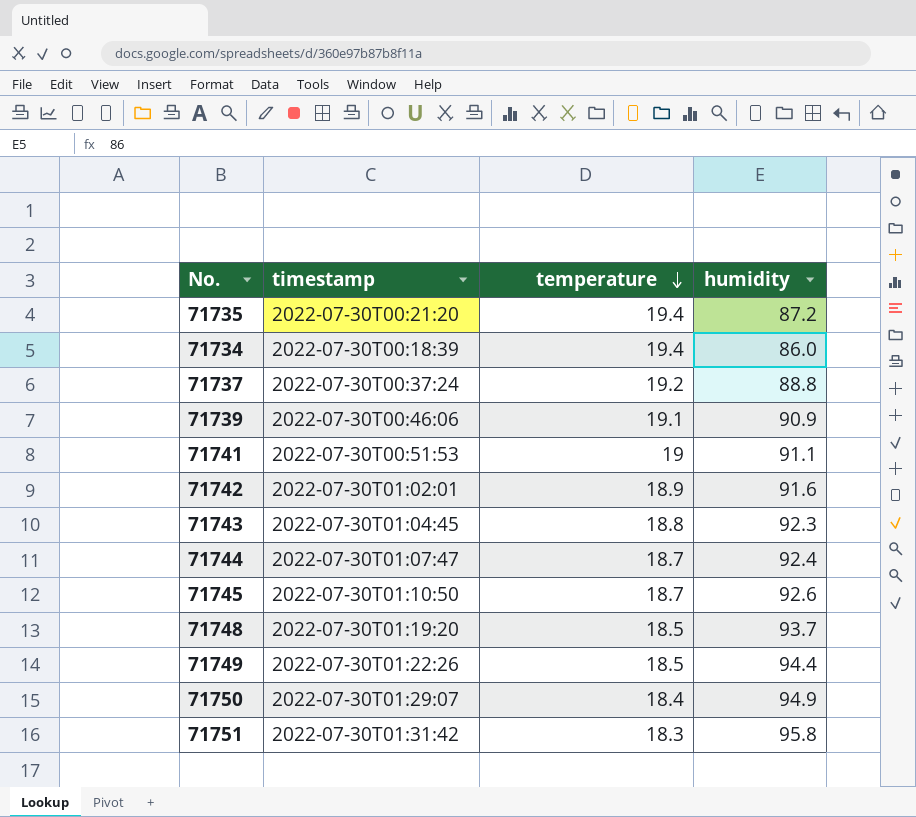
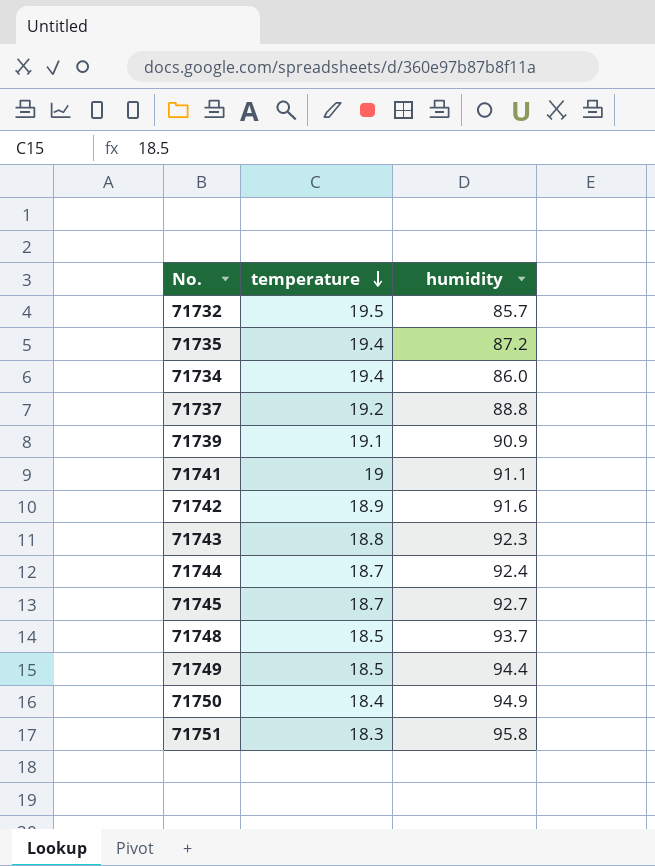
column timestamp | position: 2 -> none
row 71732: none -> 19.5 | 85.7
71745 | humidity: 92.6 -> 92.7

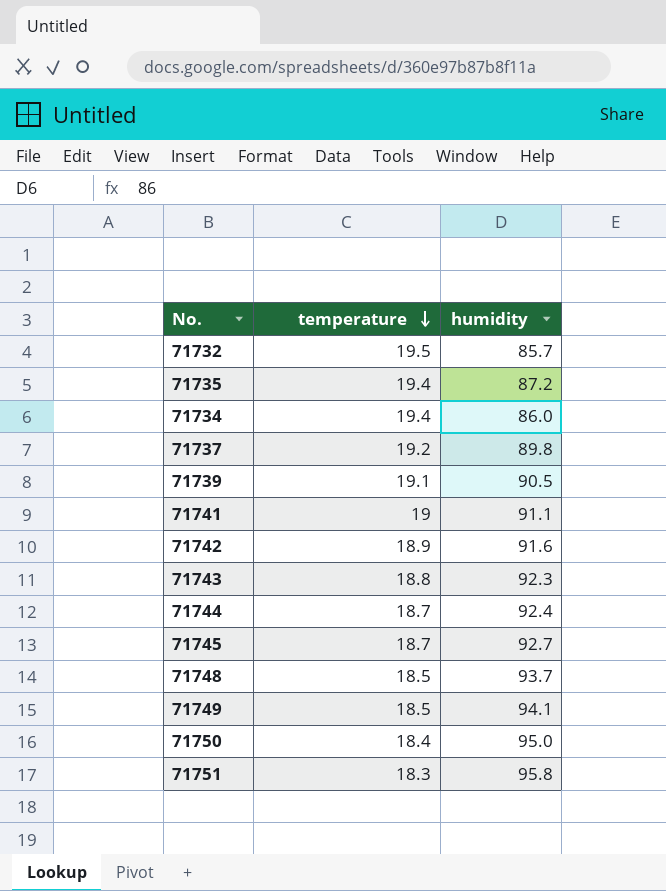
71737 | humidity: 88.8 -> 89.8
71739 | humidity: 90.9 -> 90.5
71749 | humidity: 94.4 -> 94.1
71750 | humidity: 94.9 -> 95.0

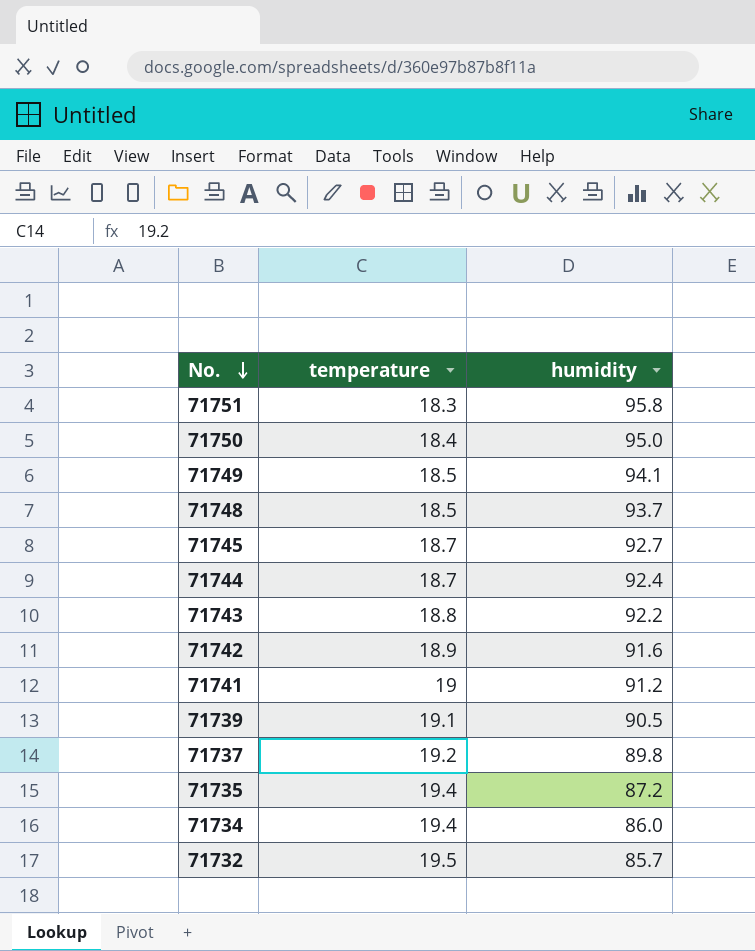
row order: temperature descending -> No. descending
71743 | humidity: 92.3 -> 92.2
71741 | humidity: 91.1 -> 91.2

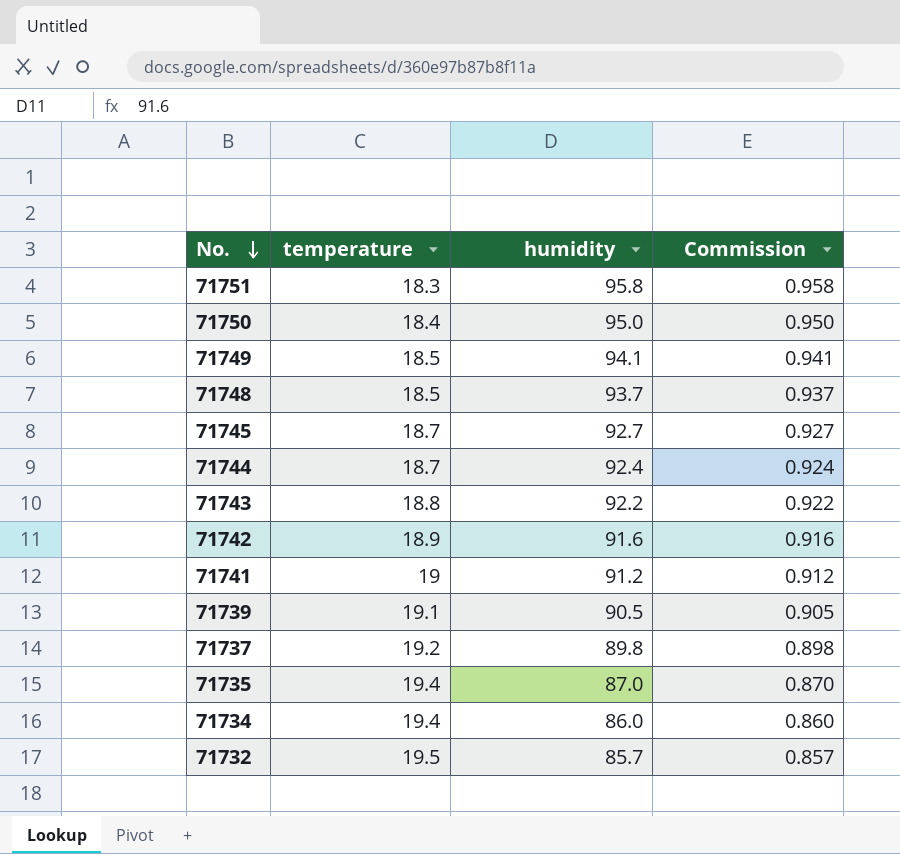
column Commission | formula: none -> [humidity] * 0.01
71735 | humidity: 87.2 -> 87.0

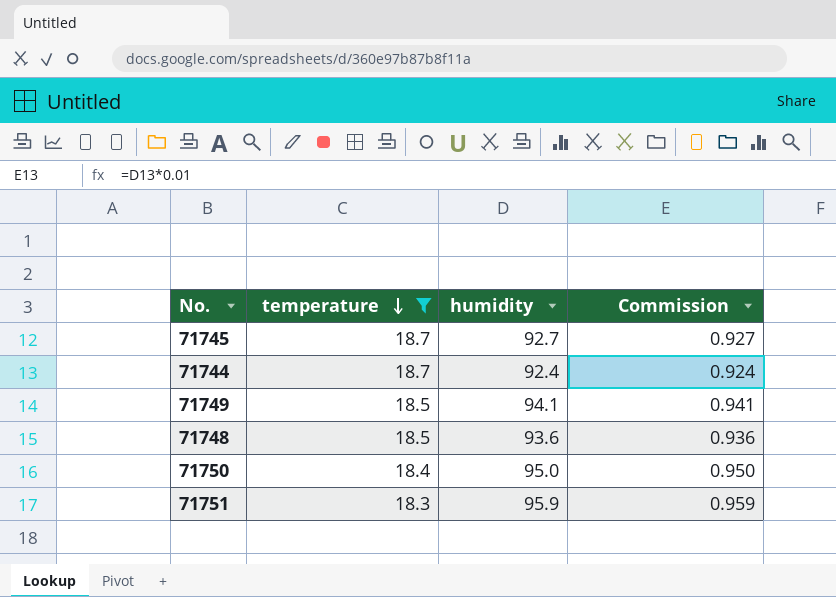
filter: none -> temperature <= 18.7
row order: No. descending -> temperature descending
71748 | humidity: 93.7 -> 93.6
71748 | Commission: 0.937 -> 0.936
71751 | humidity: 95.8 -> 95.9
71751 | Commission: 0.958 -> 0.959

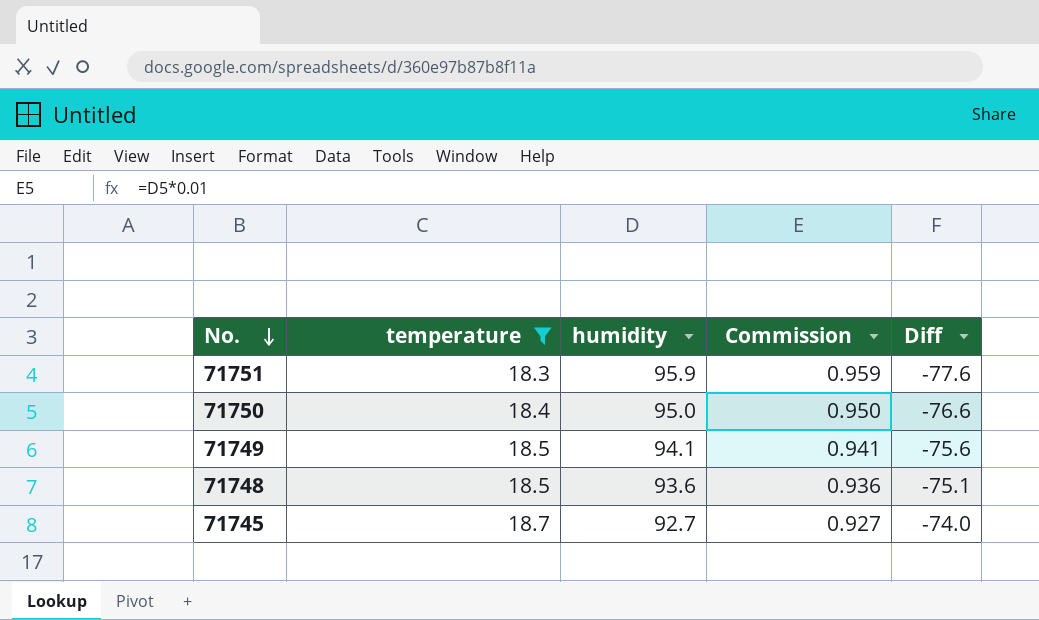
row order: temperature descending -> No. descending
column Diff | formula: none -> [temperature] - [humidity]
row 71744: 18.7 | 92.4 | 0.924 -> none

